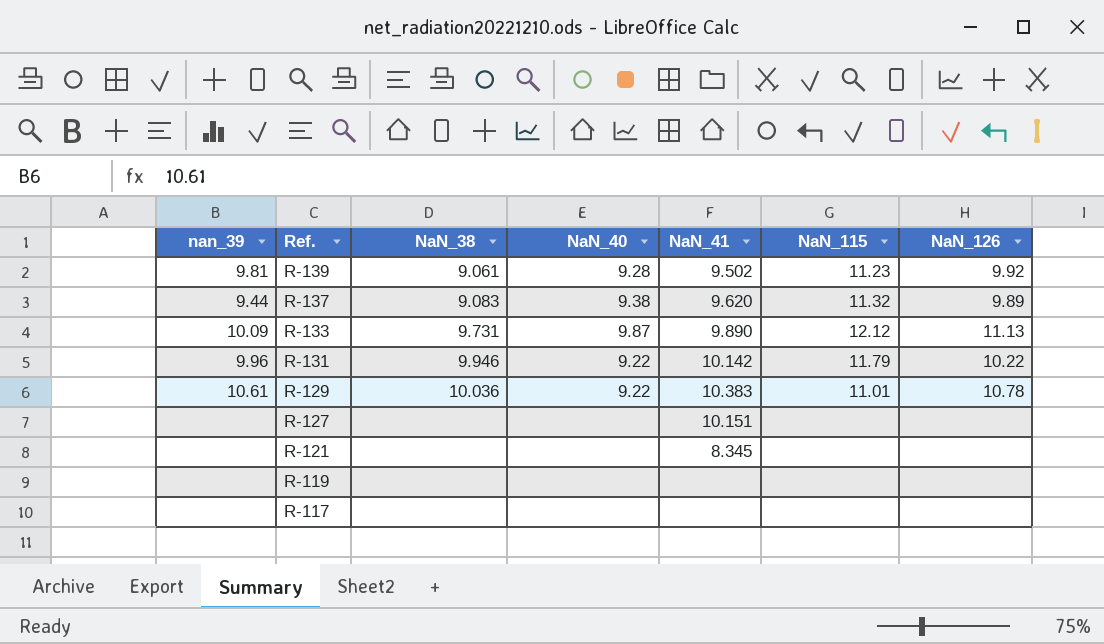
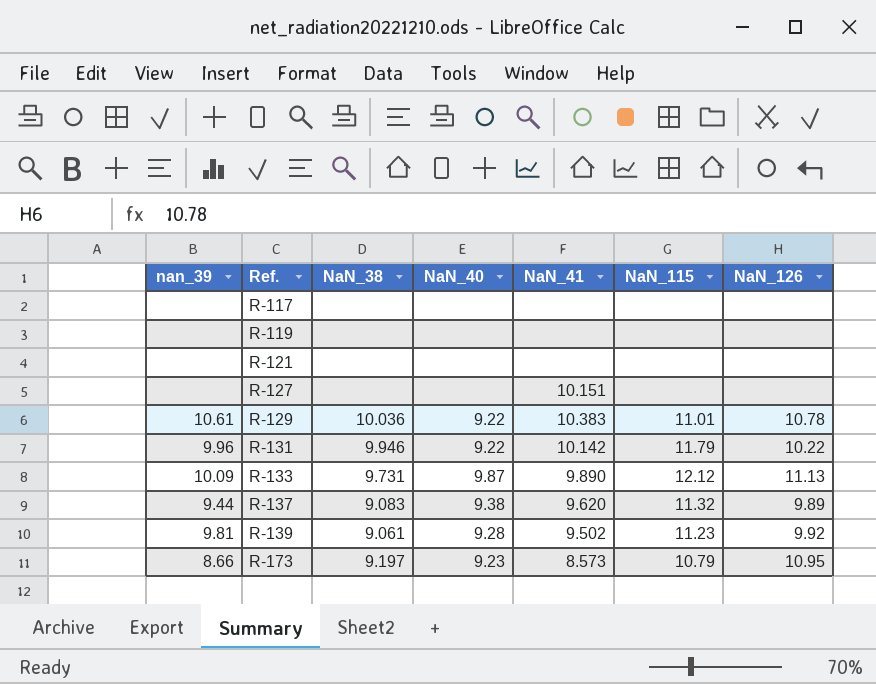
row order: Ref. descending -> Ref. ascending
R-121 | NaN_41: 8.345 -> none
row R-173: none -> 8.66 | 9.197 | 9.23 | 8.573 | 10.79 | 10.95

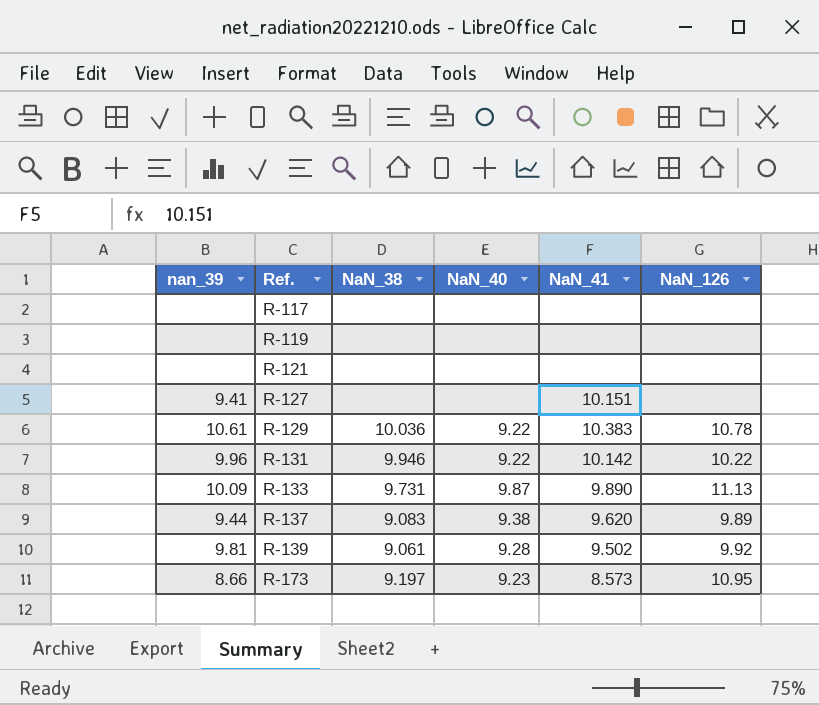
column NaN_115 | position: 6 -> none
R-127 | nan_39: none -> 9.41

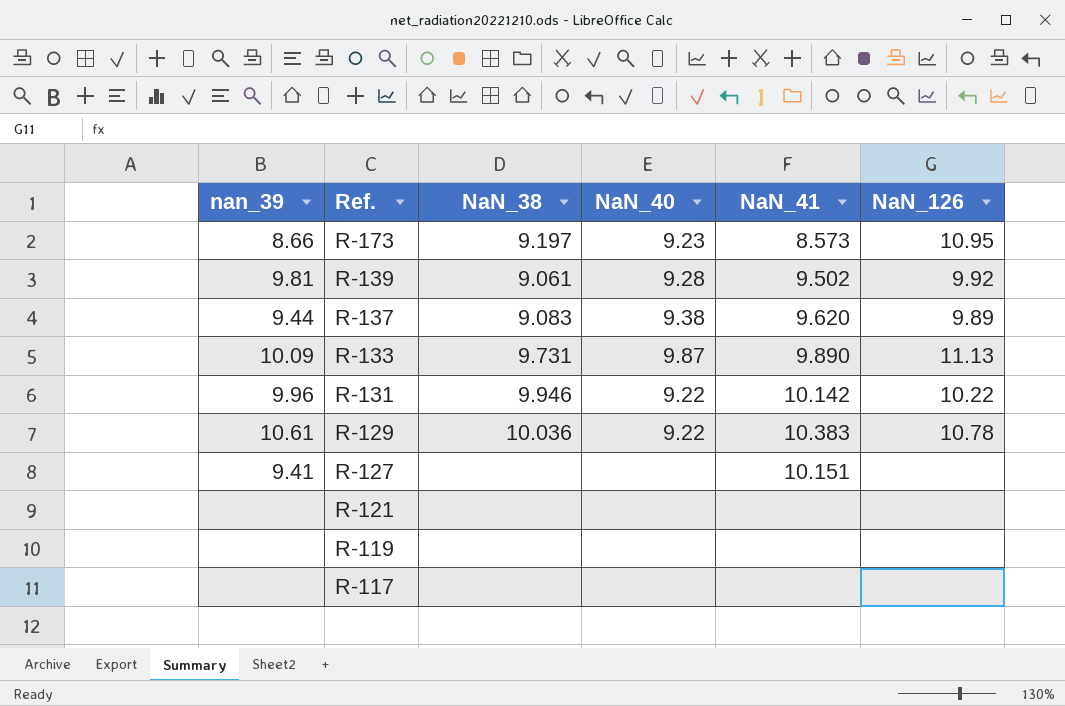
row order: Ref. ascending -> Ref. descending

